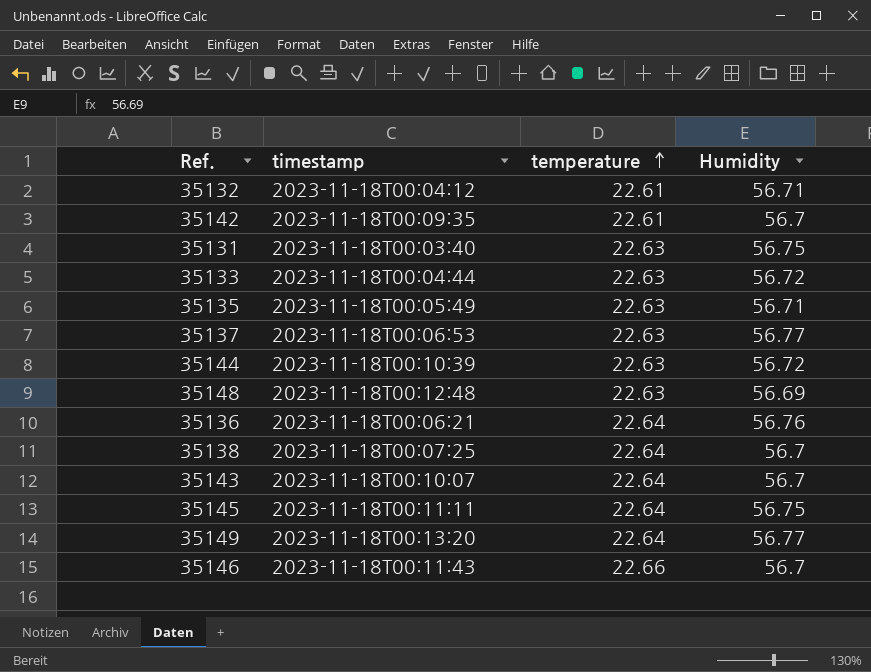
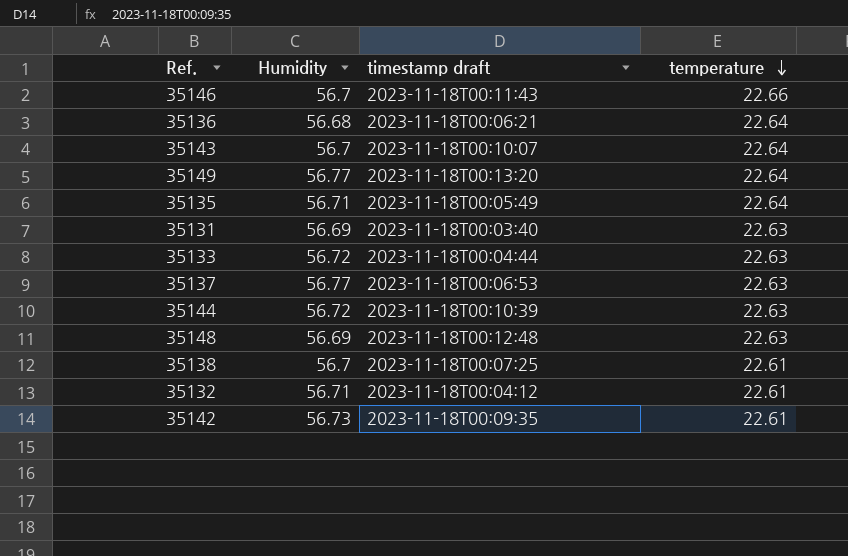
row order: temperature ascending -> temperature descending
column Humidity | position: 4 -> 2
column name: timestamp -> timestamp draft
row 35145: 2023-11-18T00:11:11 | 22.64 | 56.75 -> none
35136 | Humidity: 56.76 -> 56.68
35135 | temperature: 22.63 -> 22.64
35131 | Humidity: 56.75 -> 56.69
35138 | temperature: 22.64 -> 22.61
35142 | Humidity: 56.7 -> 56.73

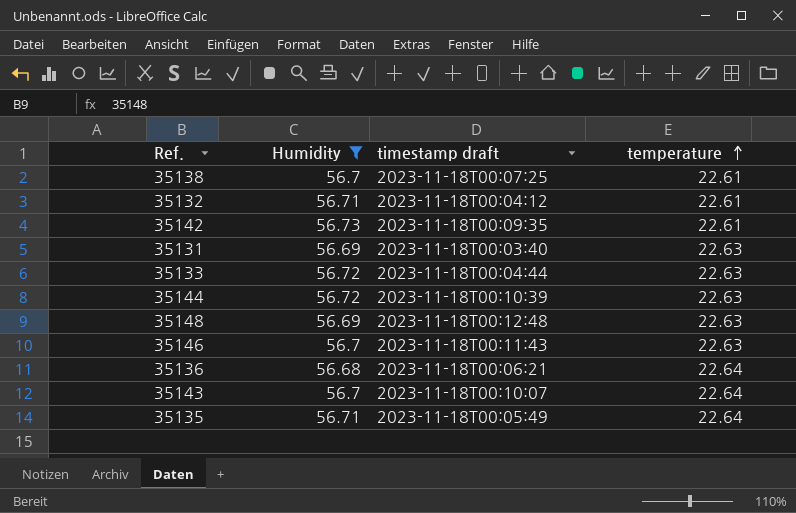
filter: none -> Humidity != 56.77
row order: temperature descending -> temperature ascending
35146 | temperature: 22.66 -> 22.63

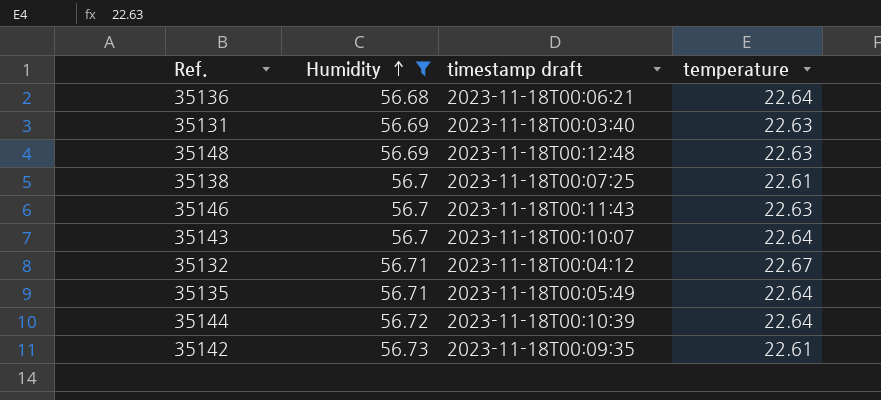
row order: temperature ascending -> Humidity ascending
row 35133: 56.72 | 2023-11-18T00:04:44 | 22.63 -> none
35132 | temperature: 22.61 -> 22.67
35144 | temperature: 22.63 -> 22.64

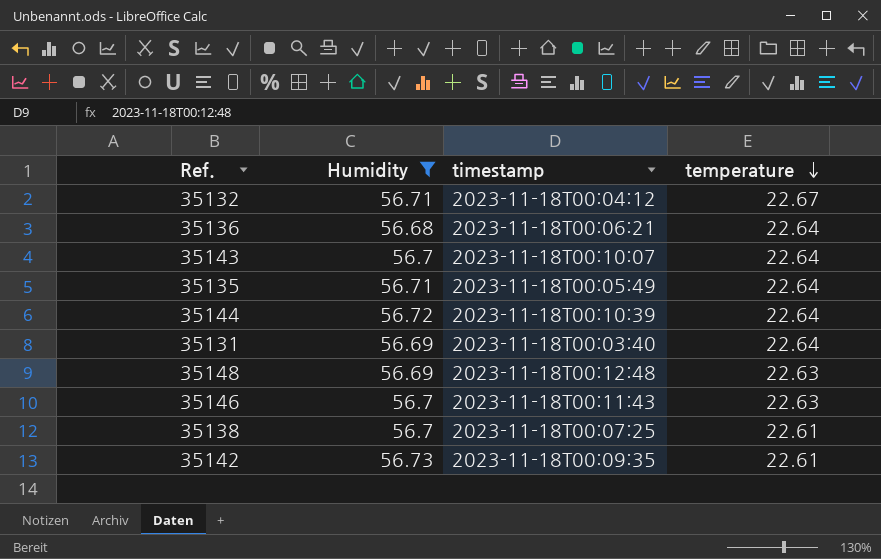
row order: Humidity ascending -> temperature descending
column name: timestamp draft -> timestamp
35131 | temperature: 22.63 -> 22.64

